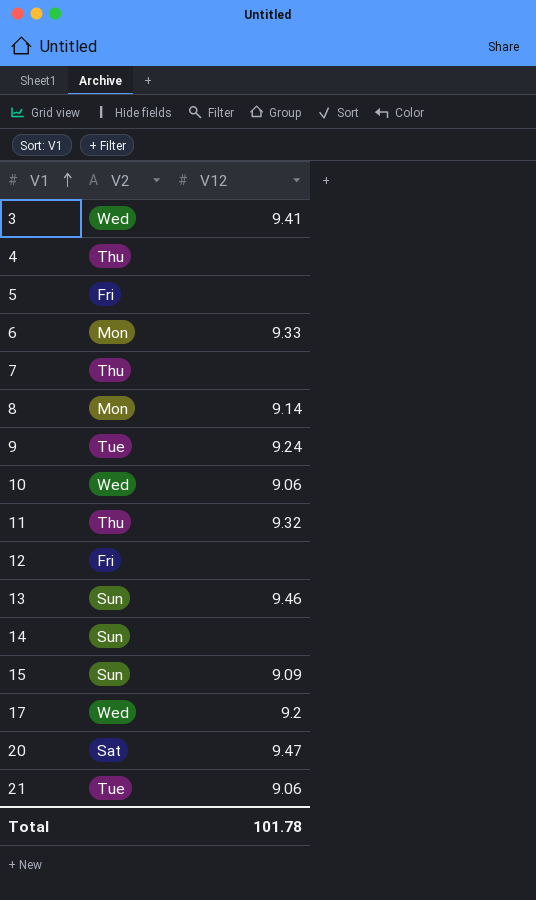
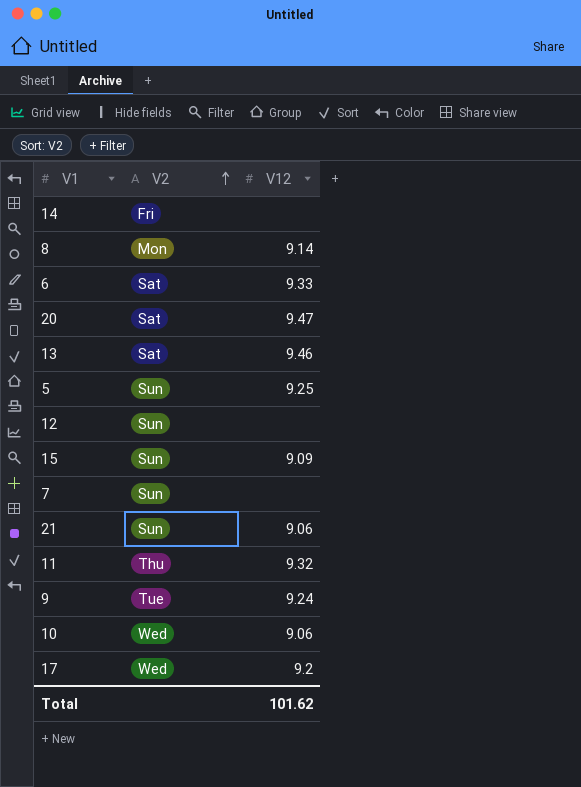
row order: V1 ascending -> V2 ascending
row 3: Wed | 9.41 -> none
row 4: Thu | none -> none
14 | V2: Sun -> Fri
6 | V2: Mon -> Sat
13 | V2: Sun -> Sat
5 | V2: Fri -> Sun
5 | V12: none -> 9.25
12 | V2: Fri -> Sun
7 | V2: Thu -> Sun
21 | V2: Tue -> Sun
Total | V12: 101.78 -> 101.62

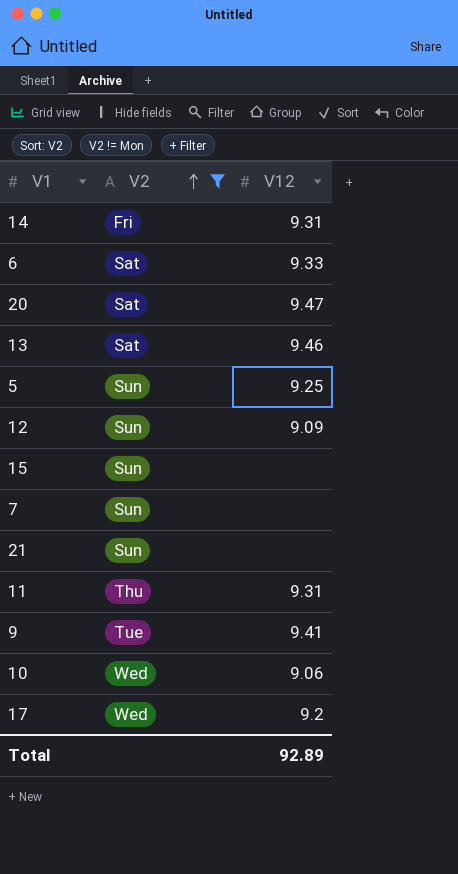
filter: none -> V2 != Mon
14 | V12: none -> 9.31
12 | V12: none -> 9.09
15 | V12: 9.09 -> none
21 | V12: 9.06 -> none
11 | V12: 9.32 -> 9.31
9 | V12: 9.24 -> 9.41
Total | V12: 101.62 -> 92.89

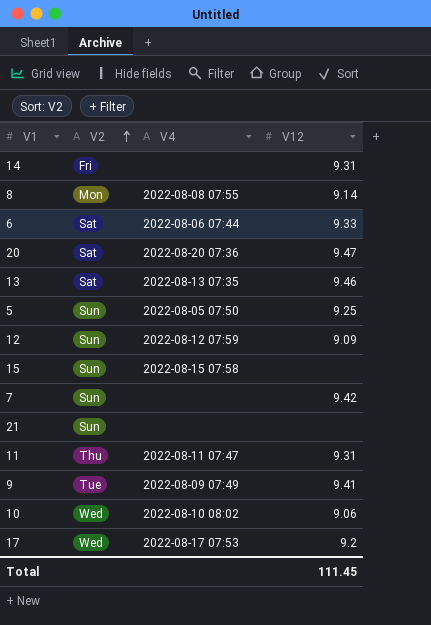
filter: V2 != Mon -> none
column V4 | position: none -> 3
7 | V12: none -> 9.42
Total | V12: 92.89 -> 111.45

